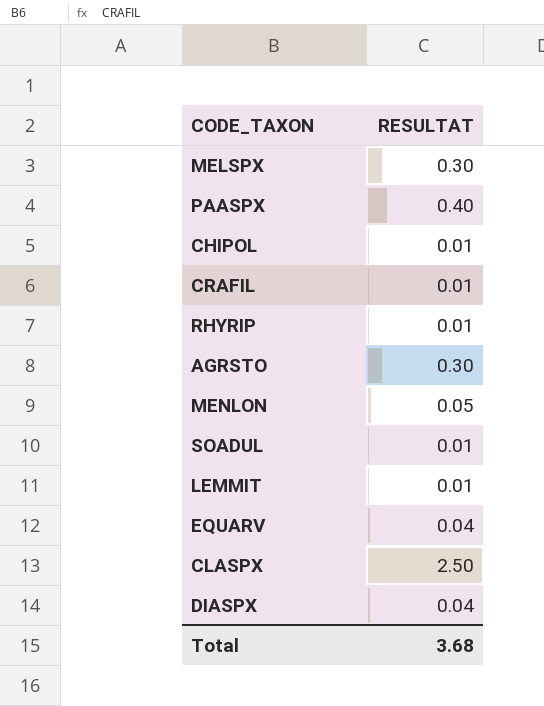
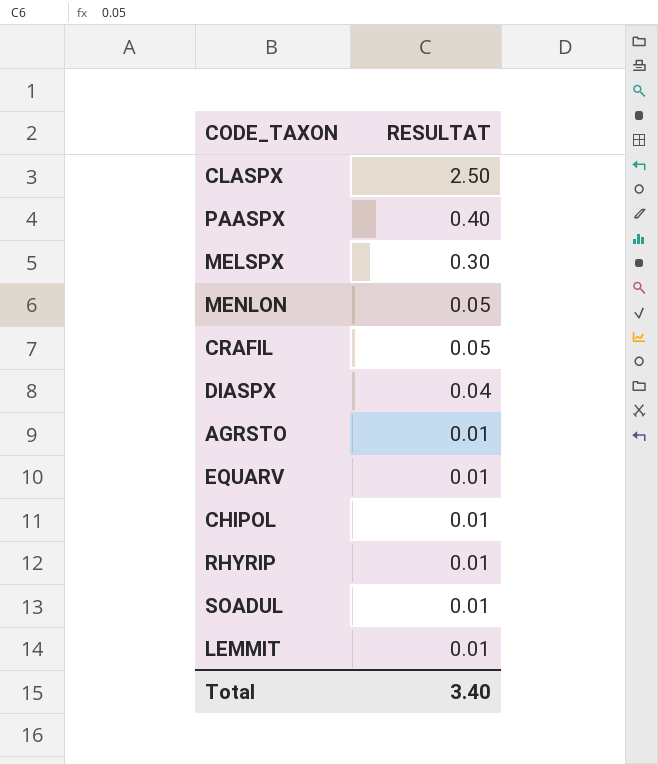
row order: none -> RESULTAT descending
CRAFIL | RESULTAT: 0.01 -> 0.05
AGRSTO | RESULTAT: 0.30 -> 0.01
EQUARV | RESULTAT: 0.04 -> 0.01
Total | RESULTAT: 3.68 -> 3.40

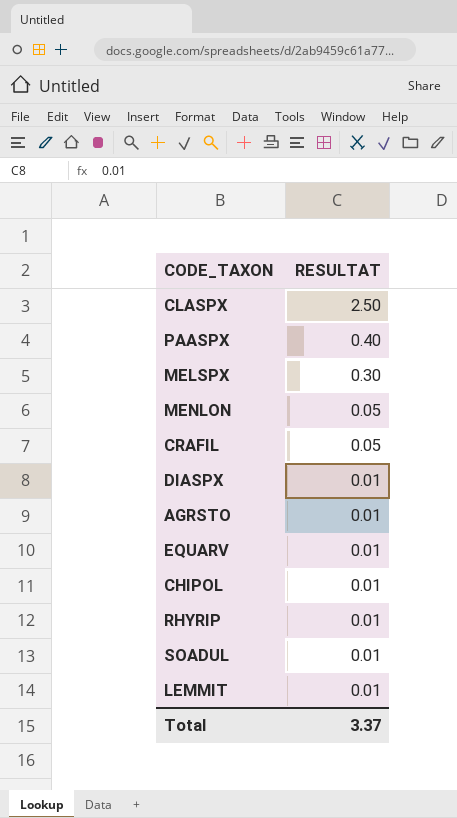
DIASPX | RESULTAT: 0.04 -> 0.01
Total | RESULTAT: 3.40 -> 3.37

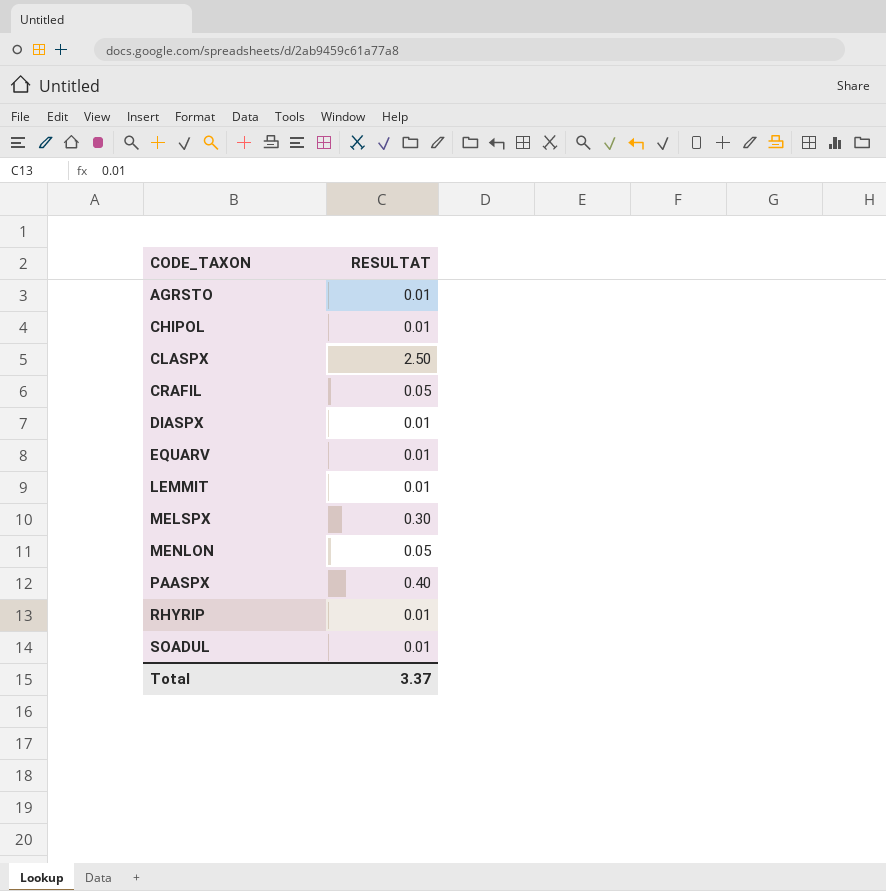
row order: RESULTAT descending -> CODE_TAXON ascending

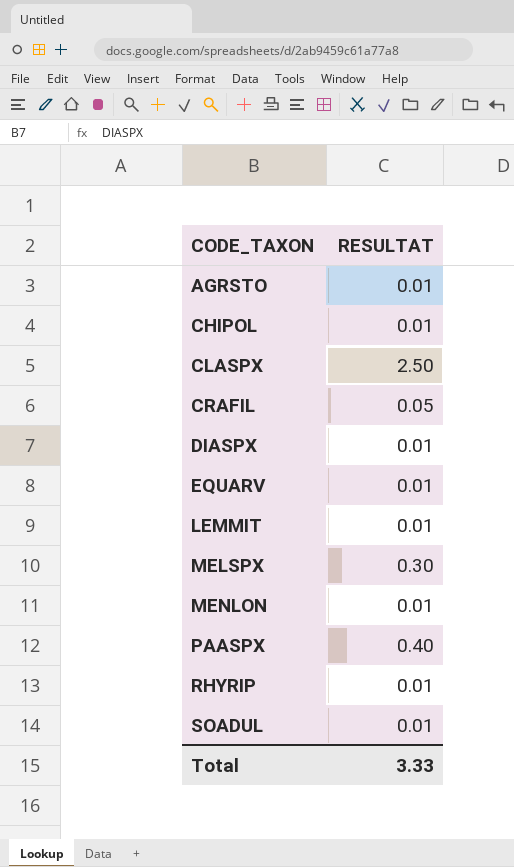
MENLON | RESULTAT: 0.05 -> 0.01
Total | RESULTAT: 3.37 -> 3.33

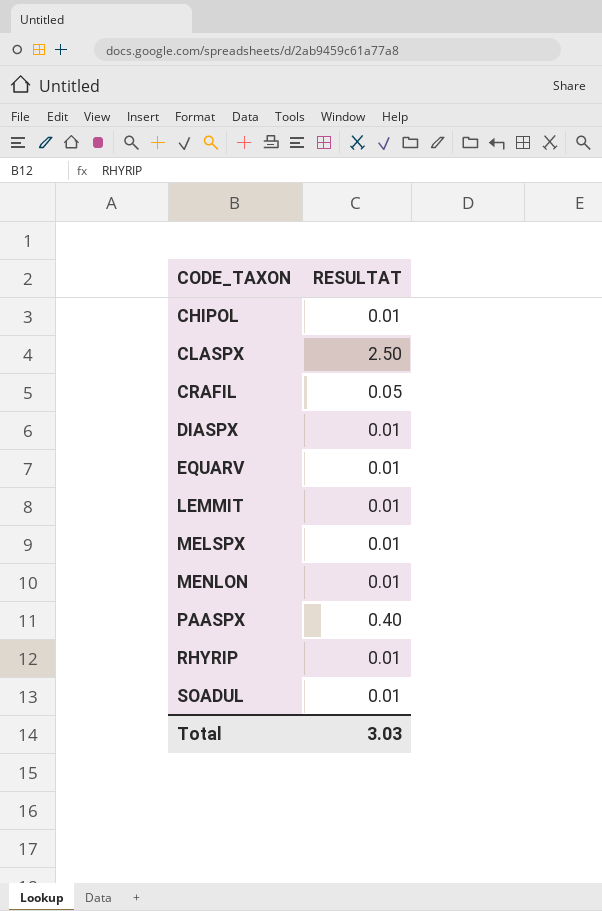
row AGRSTO: 0.01 -> none
MELSPX | RESULTAT: 0.30 -> 0.01
Total | RESULTAT: 3.33 -> 3.03

